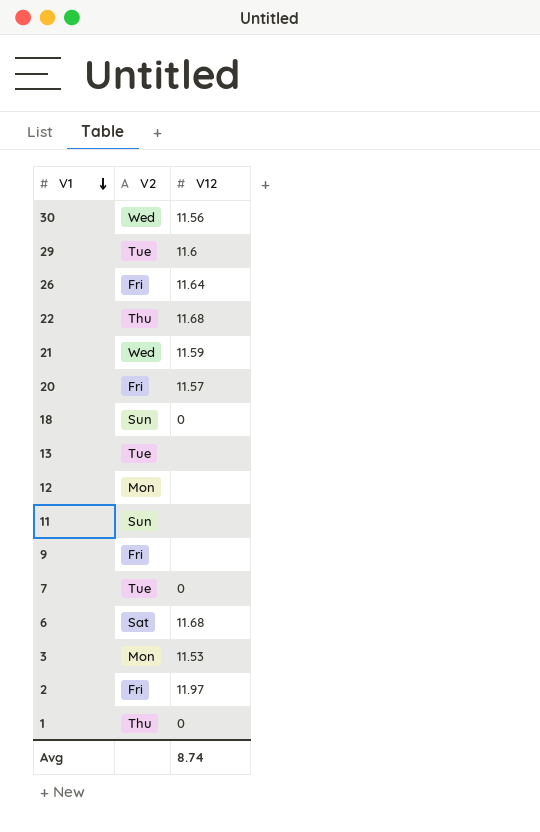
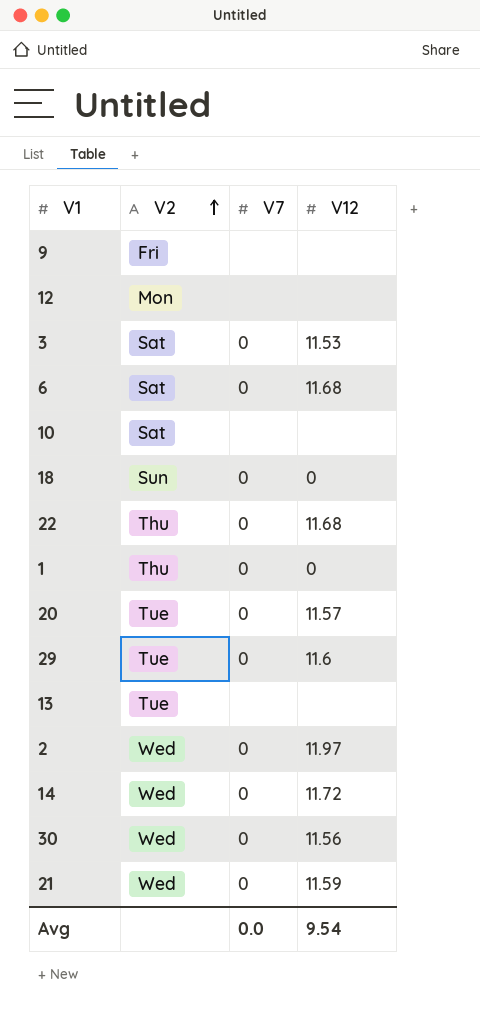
row order: V1 descending -> V2 ascending
column V7 | position: none -> 3
row 26: Fri | 11.64 -> none
row 11: Sun | none -> none
row 7: Tue | 0 -> none
3 | V2: Mon -> Sat
row 10: none -> Sat | none | none
20 | V2: Fri -> Tue
2 | V2: Fri -> Wed
row 14: none -> Wed | 0 | 11.72
Avg | V12: 8.74 -> 9.54

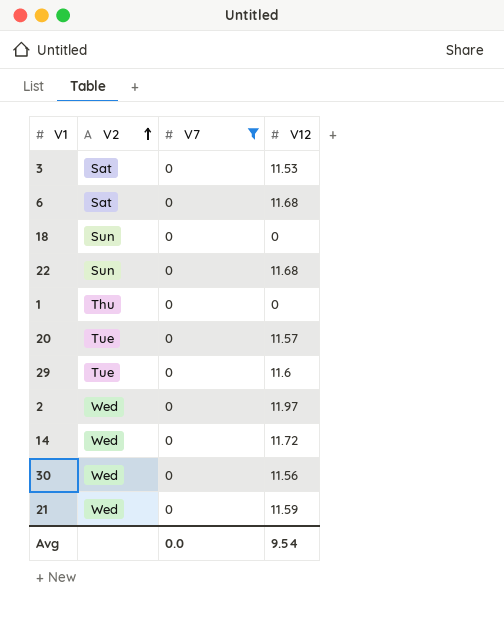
filter: none -> V7 = 0
22 | V2: Thu -> Sun

